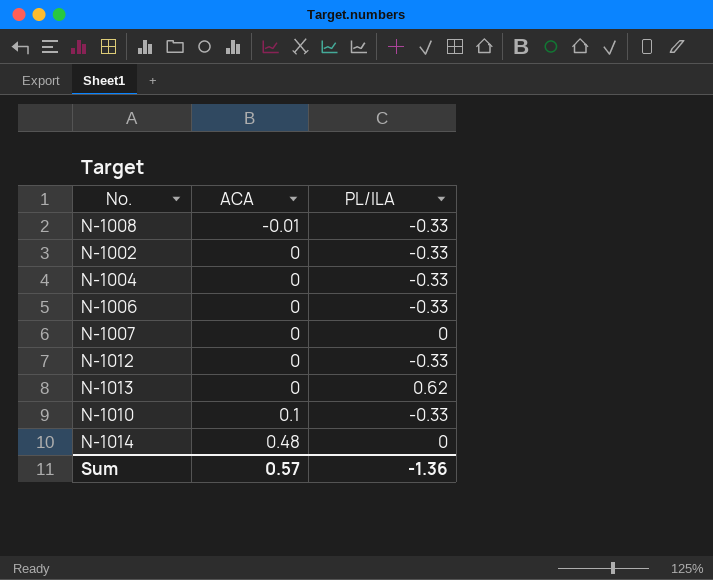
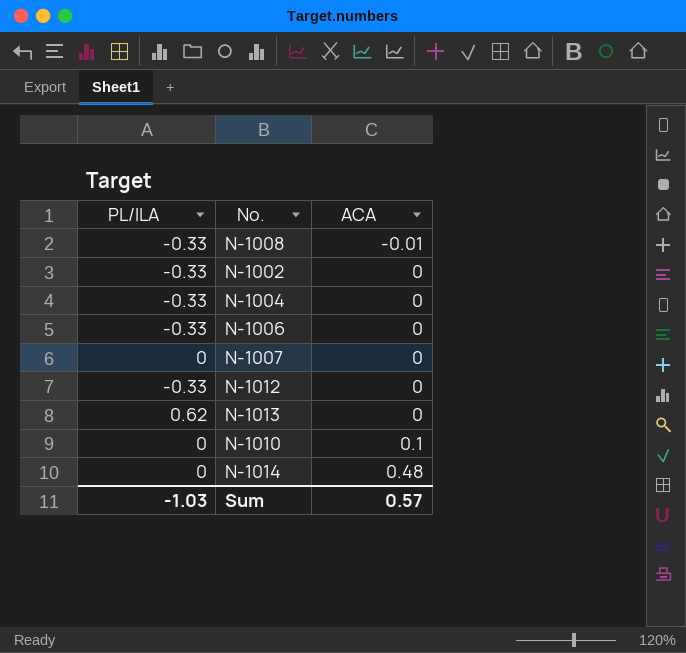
column PL/ILA | position: 3 -> 1
N-1010 | PL/ILA: -0.33 -> 0
Sum | PL/ILA: -1.36 -> -1.03

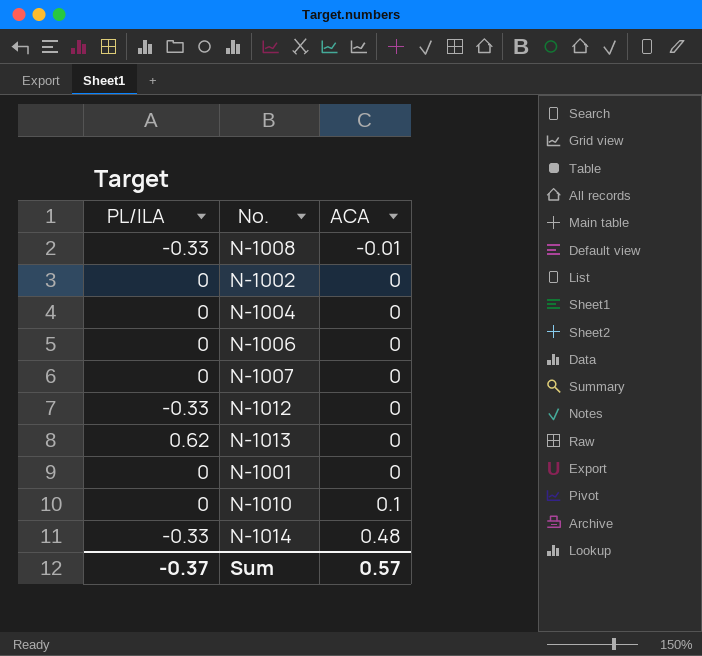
N-1002 | PL/ILA: -0.33 -> 0
N-1004 | PL/ILA: -0.33 -> 0
N-1006 | PL/ILA: -0.33 -> 0
row N-1001: none -> 0 | 0
N-1014 | PL/ILA: 0 -> -0.33
Sum | PL/ILA: -1.03 -> -0.37

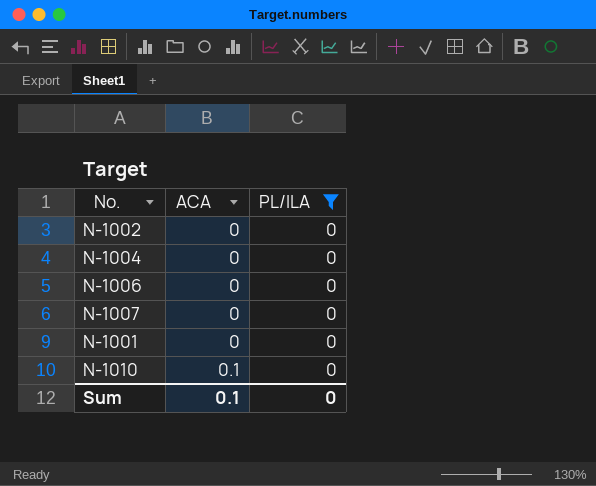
filter: none -> PL/ILA = 0
column PL/ILA | position: 1 -> 3
Sum | ACA: 0.57 -> 0.1
Sum | PL/ILA: -0.37 -> 0

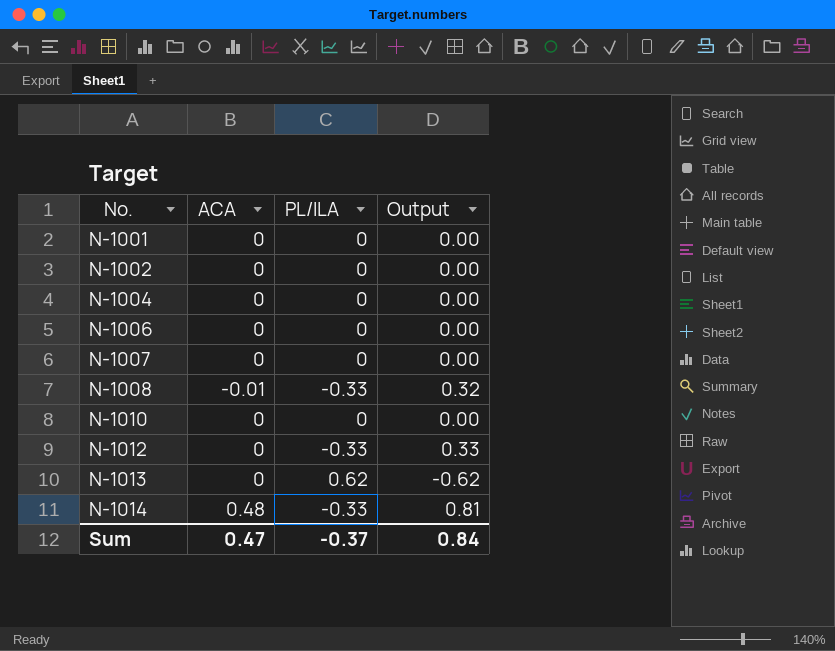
filter: PL/ILA = 0 -> none
row order: ACA ascending -> No. ascending
column Output | formula: none -> [ACA] - [PL/ILA]
N-1010 | ACA: 0.1 -> 0
Sum | ACA: 0.1 -> 0.47
Sum | PL/ILA: 0 -> -0.37

